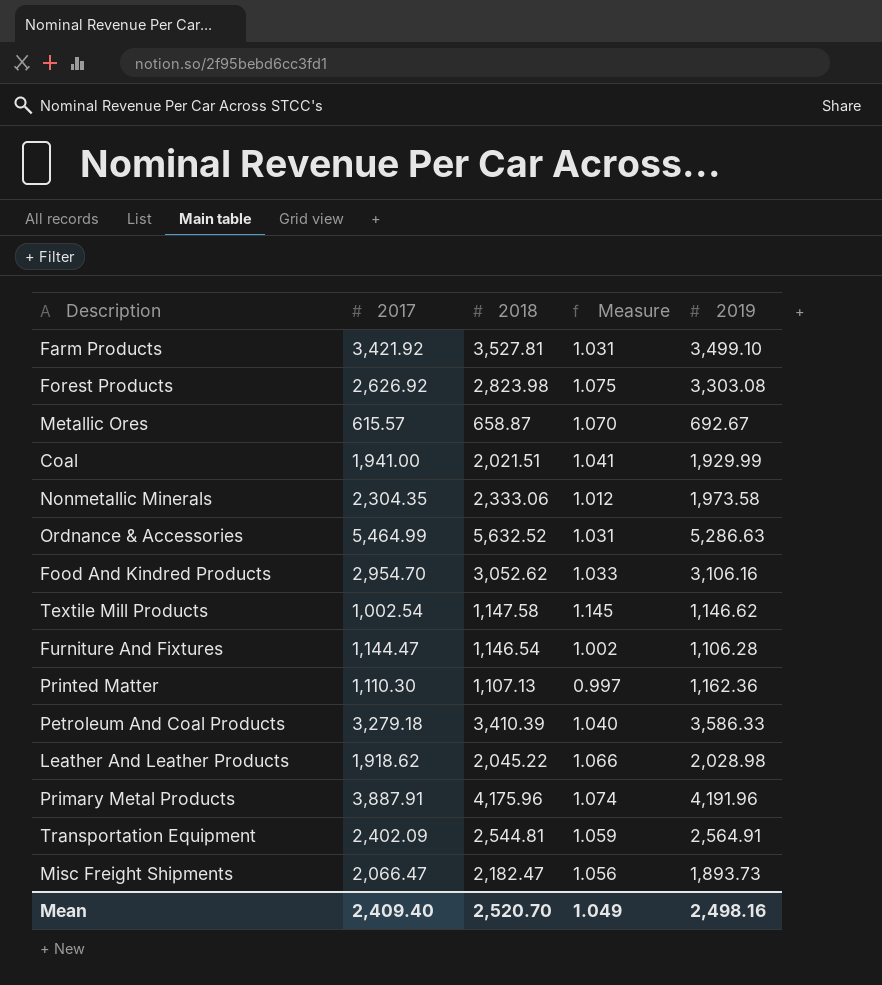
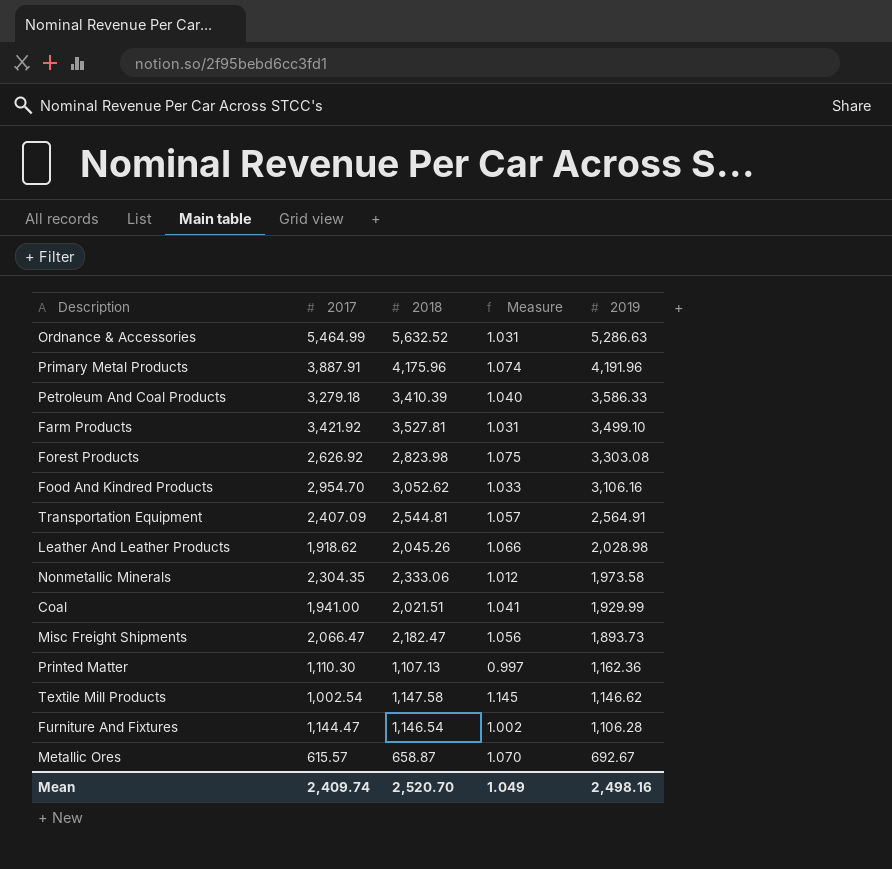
row order: none -> 2019 descending
Transportation Equipment | 2017: 2,402.09 -> 2,407.09
Transportation Equipment | Measure: 1.059 -> 1.057
Leather And Leather Products | 2018: 2,045.22 -> 2,045.26
Mean | 2017: 2,409.40 -> 2,409.74

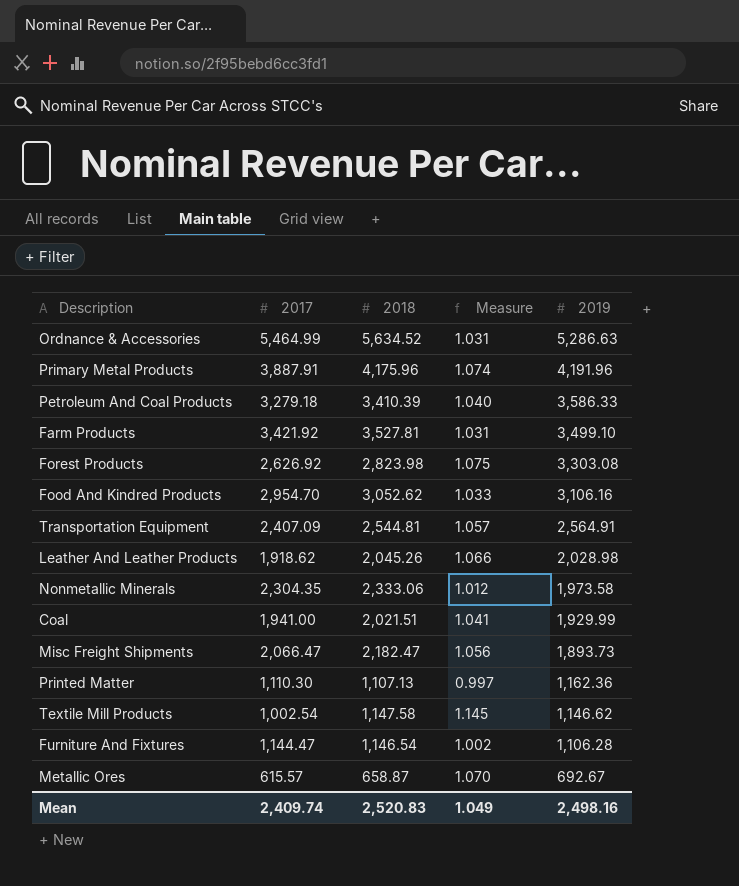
Ordnance & Accessories | 2018: 5,632.52 -> 5,634.52
Mean | 2018: 2,520.70 -> 2,520.83

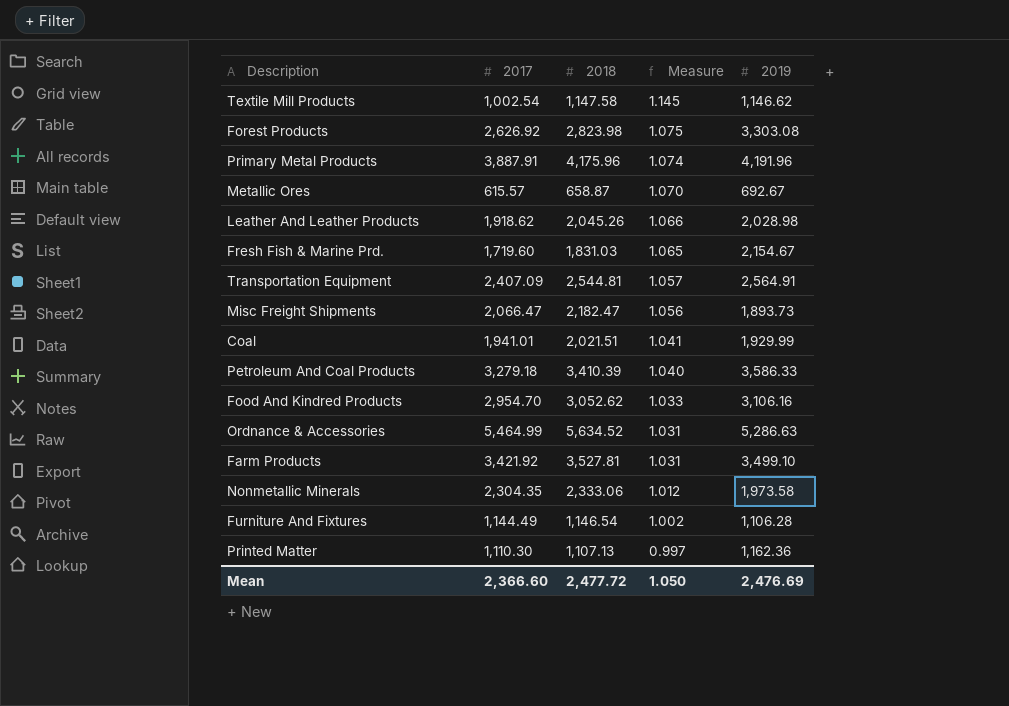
row order: 2019 descending -> Measure descending
row Fresh Fish & Marine Prd.: none -> 1,719.60 | 1,831.03 | 1.065 | 2,154.67
Coal | 2017: 1,941.00 -> 1,941.01
Furniture And Fixtures | 2017: 1,144.47 -> 1,144.49
Mean | 2017: 2,409.74 -> 2,366.60
Mean | 2018: 2,520.83 -> 2,477.72
Mean | Measure: 1.049 -> 1.050
Mean | 2019: 2,498.16 -> 2,476.69

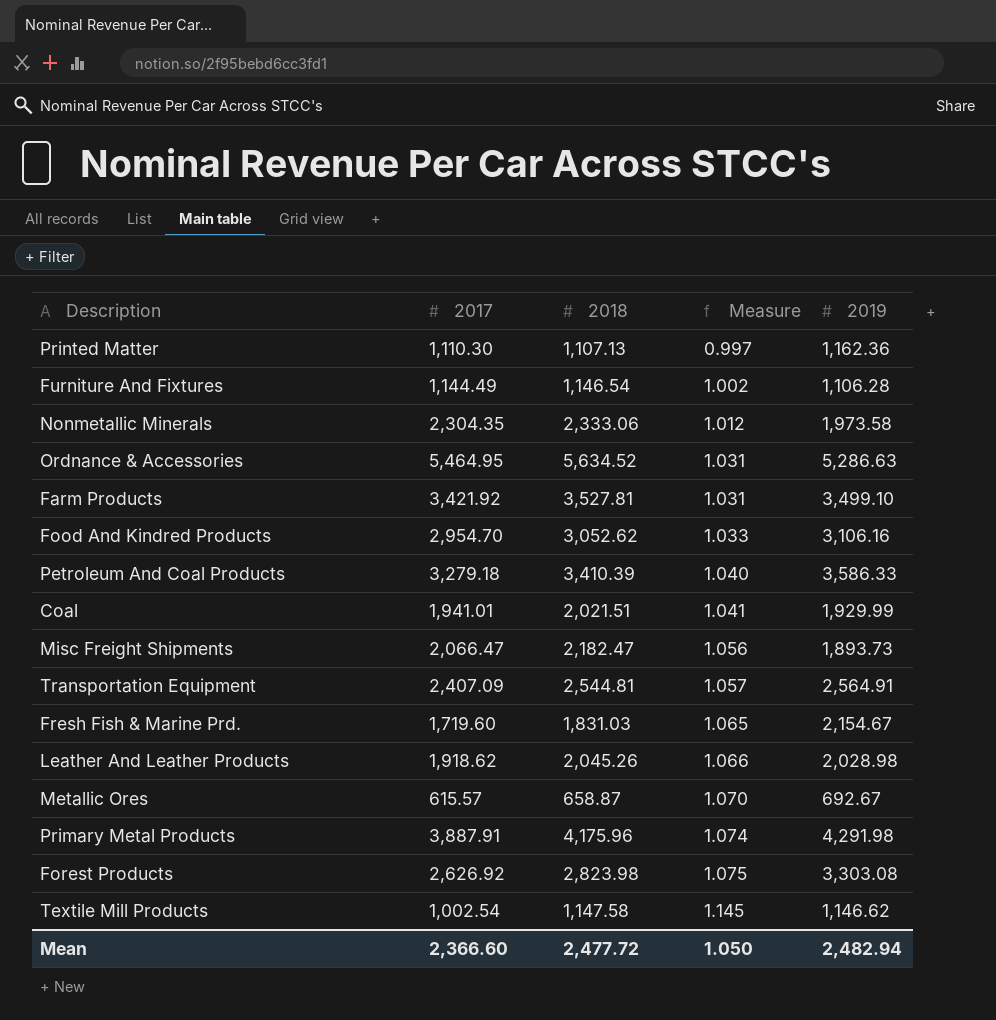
row order: Measure descending -> Measure ascending
Ordnance & Accessories | 2017: 5,464.99 -> 5,464.95
Primary Metal Products | 2019: 4,191.96 -> 4,291.98
Mean | 2019: 2,476.69 -> 2,482.94

